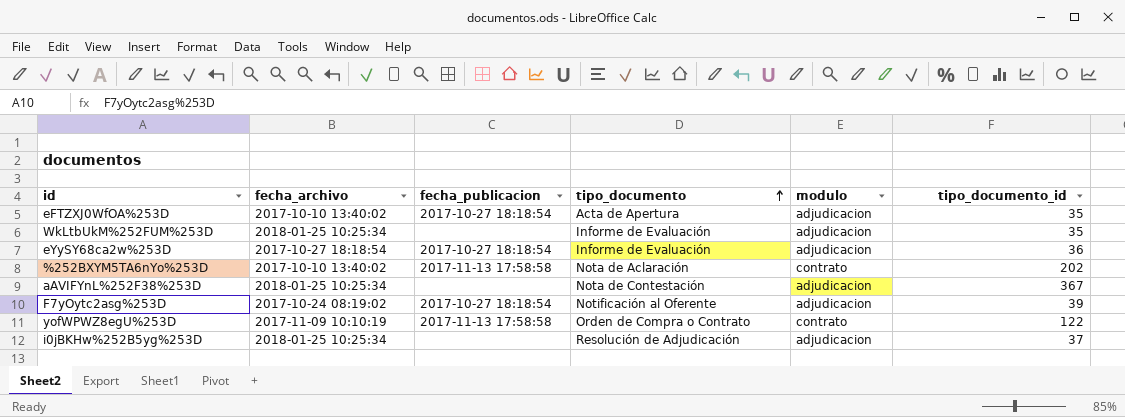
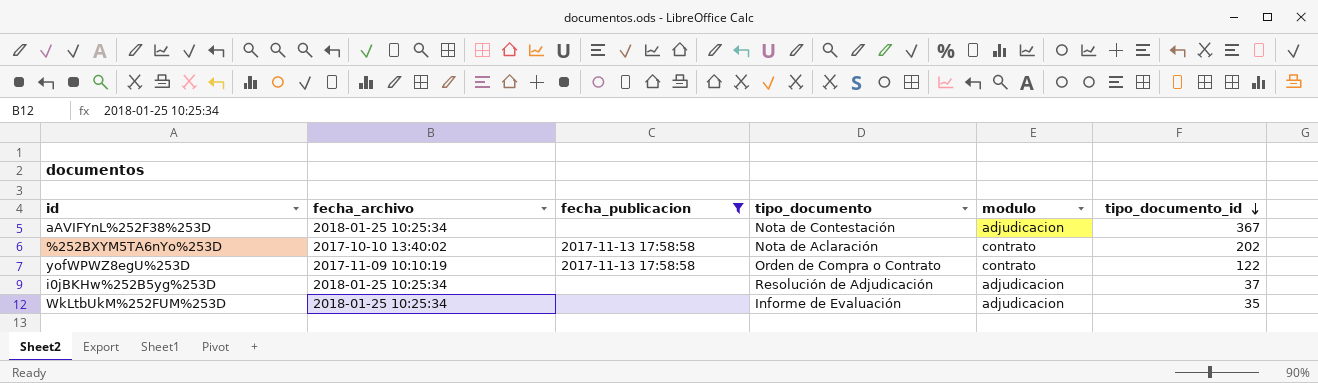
filter: none -> fecha_publicacion != 2017-10-27 18:18:54
row order: tipo_documento ascending -> tipo_documento_id descending

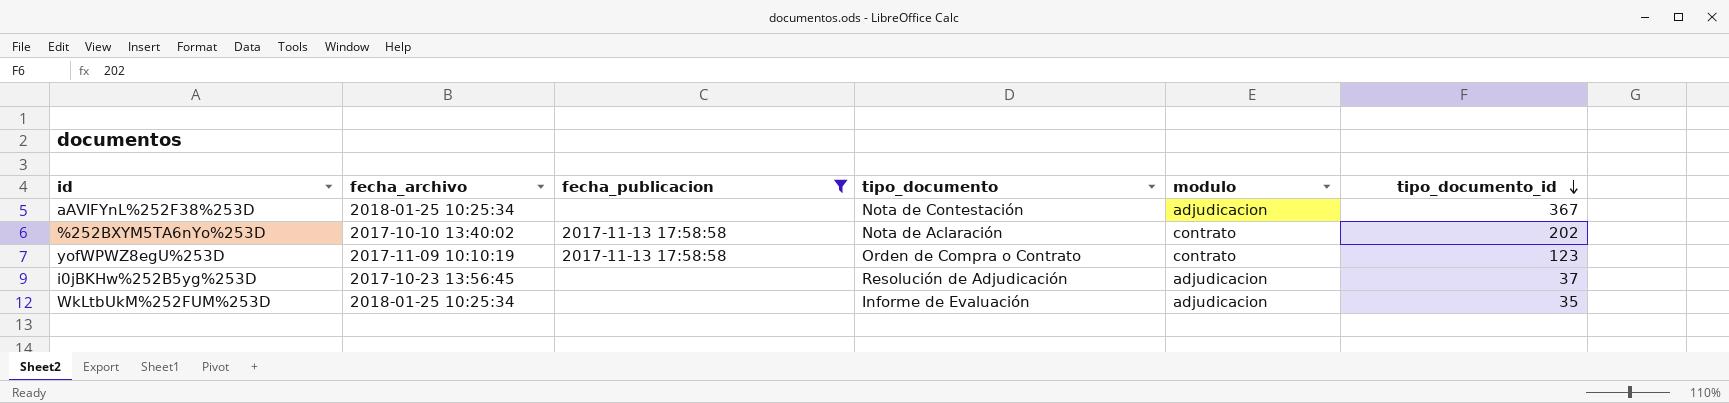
yofWPWZ8egU%253D | tipo_documento_id: 122 -> 123
i0jBKHw%252B5yg%253D | fecha_archivo: 2018-01-25 10:25:34 -> 2017-10-23 13:56:45

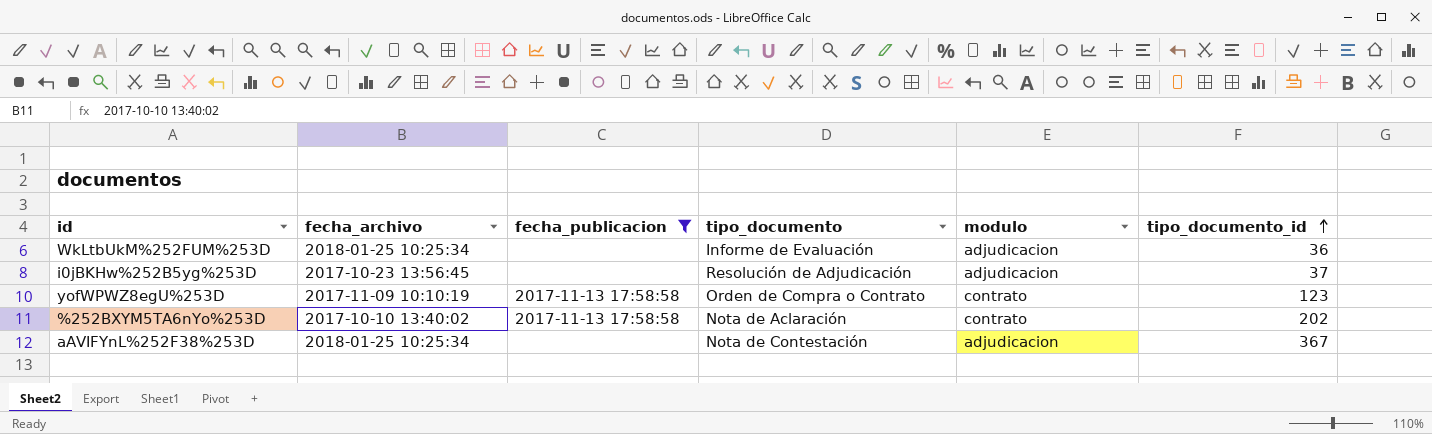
row order: tipo_documento_id descending -> tipo_documento_id ascending
WkLtbUkM%252FUM%253D | tipo_documento_id: 35 -> 36

